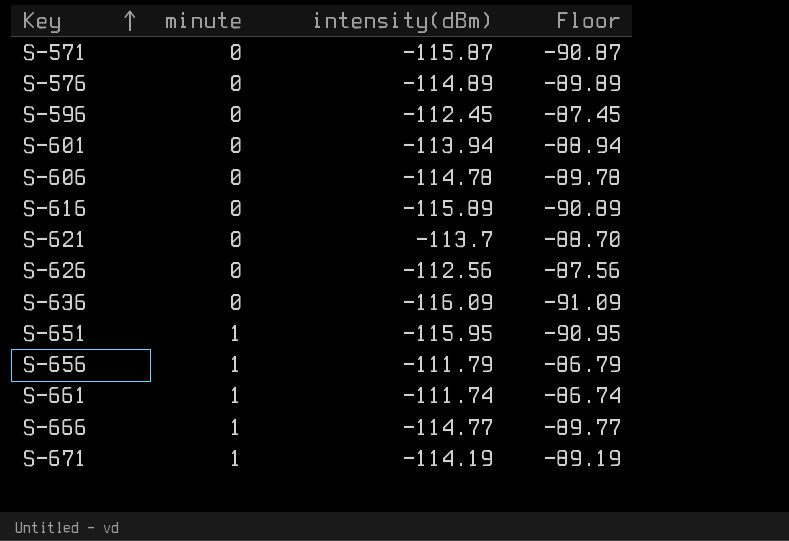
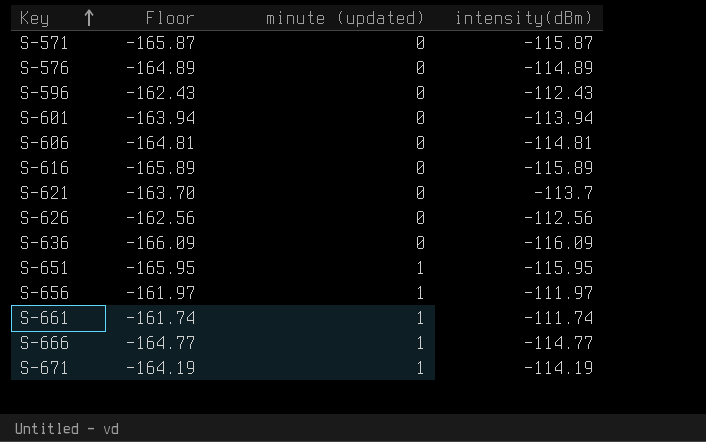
column Floor | formula: [intensity(dBm)] + 25 -> [intensity(dBm)] - 50
column Floor | position: 4 -> 2
column name: minute -> minute (updated)
S-596 | intensity(dBm): -112.45 -> -112.43
S-606 | intensity(dBm): -114.78 -> -114.81
S-656 | intensity(dBm): -111.79 -> -111.97

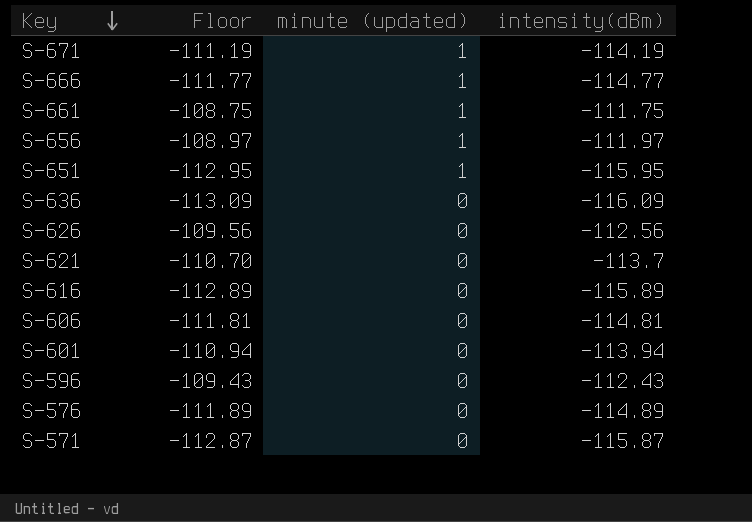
row order: Key ascending -> Key descending
column Floor | formula: [intensity(dBm)] - 50 -> [intensity(dBm)] + 3
S-661 | intensity(dBm): -111.74 -> -111.75

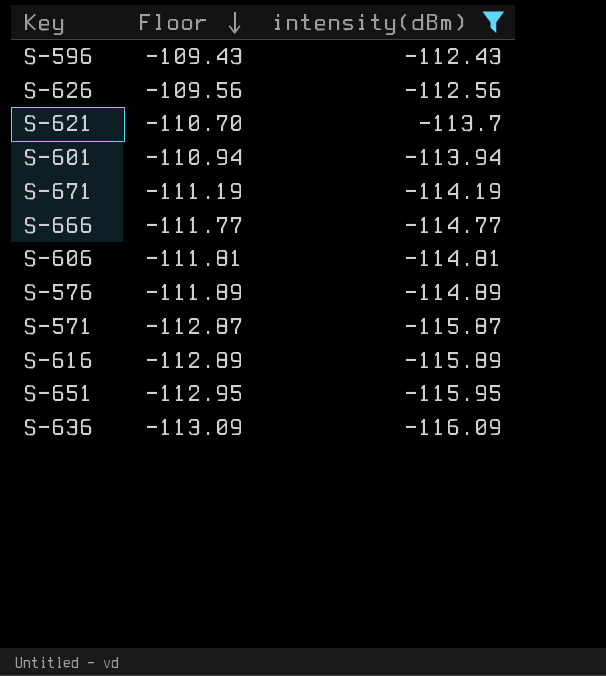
filter: none -> intensity(dBm) <= -112.43
row order: Key descending -> Floor descending
column minute (updated) | position: 3 -> none

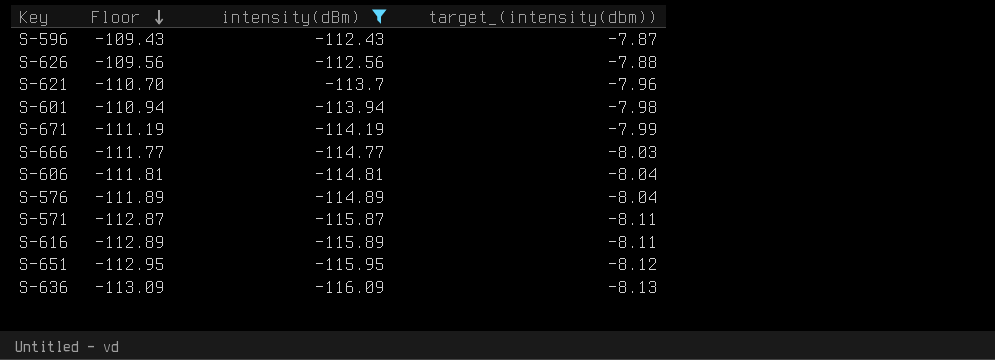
column target_(intensity(dbm)) | formula: none -> [intensity(dBm)] * 0.07

